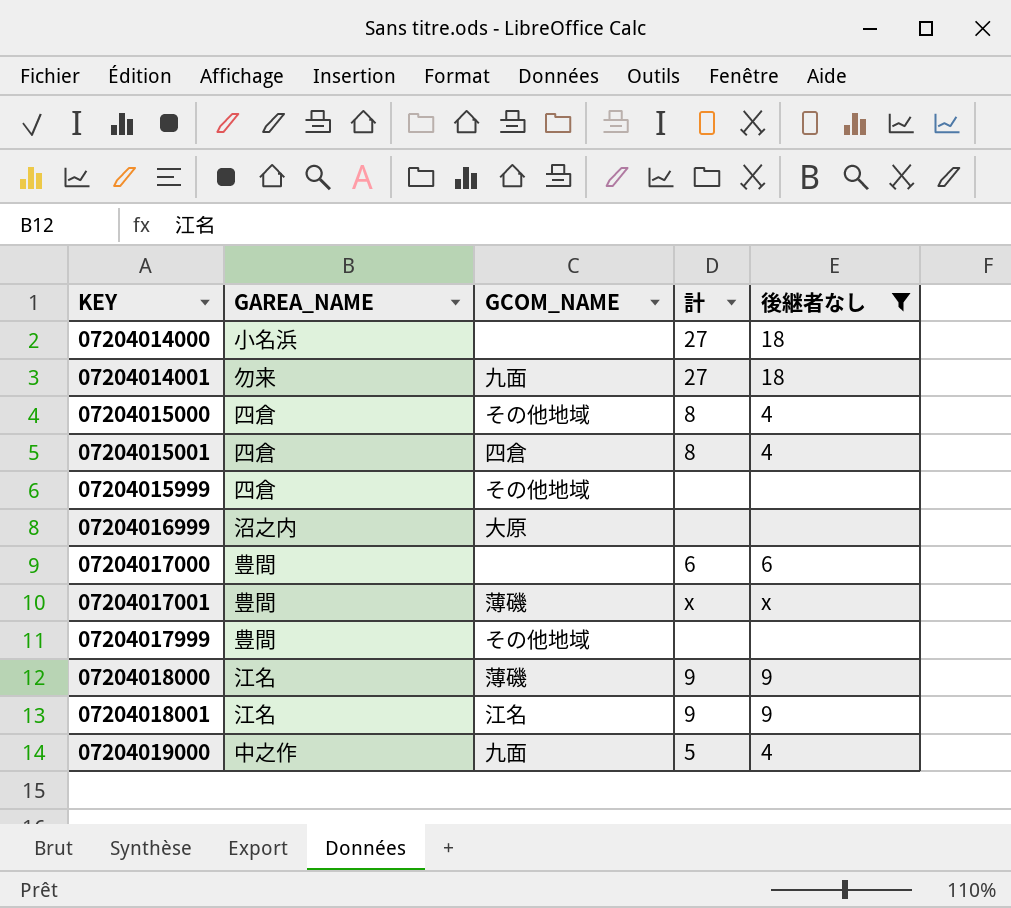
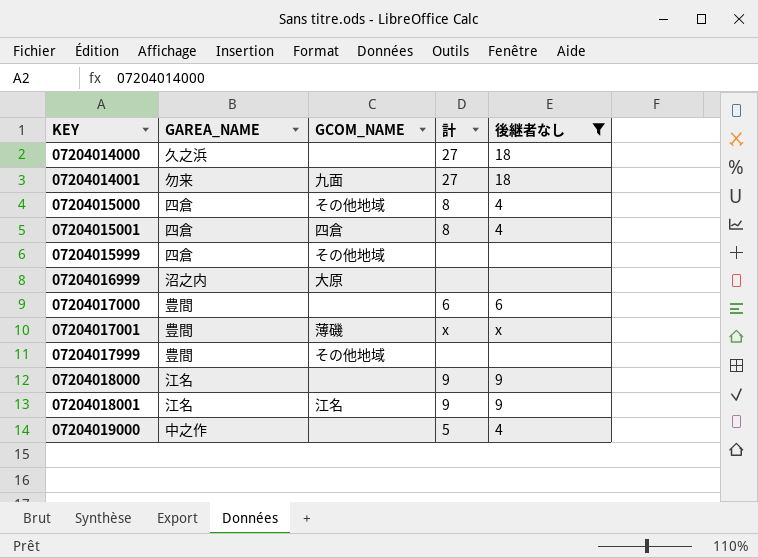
07204014000 | GAREA_NAME: 小名浜 -> 久之浜
07204018000 | GCOM_NAME: 薄磯 -> none
07204019000 | GCOM_NAME: 九面 -> none

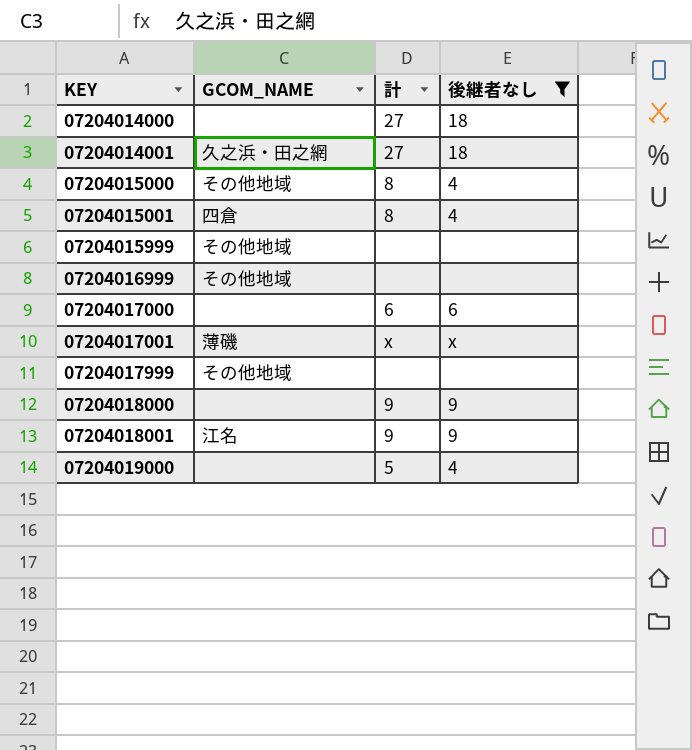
column GAREA_NAME | position: 2 -> none
07204014001 | GCOM_NAME: 九面 -> 久之浜・田之網
07204016999 | GCOM_NAME: 大原 -> その他地域

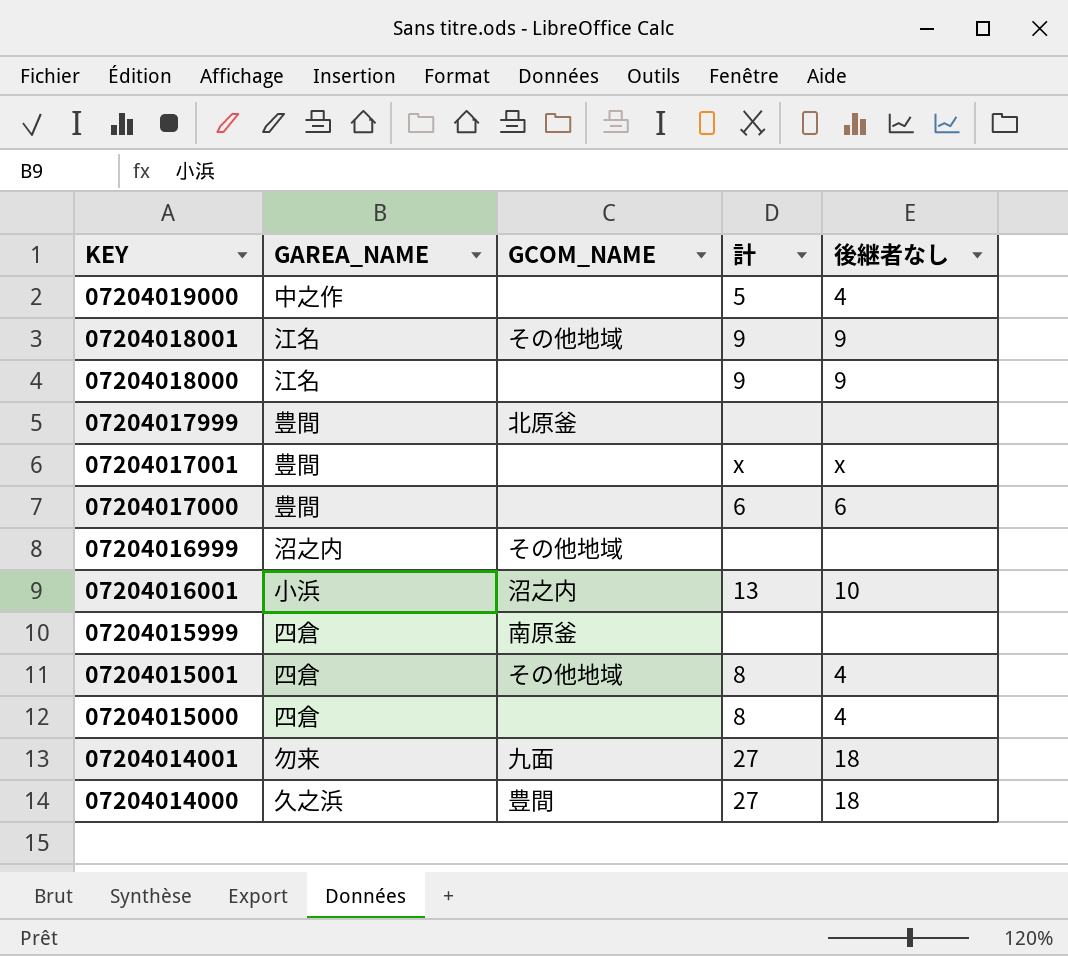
filter: 後継者なし != 10 -> none
row order: KEY ascending -> KEY descending
column GAREA_NAME | position: none -> 2
07204018001 | GCOM_NAME: 江名 -> その他地域
07204017999 | GCOM_NAME: その他地域 -> 北原釜
07204017001 | GCOM_NAME: 薄磯 -> none
07204015999 | GCOM_NAME: その他地域 -> 南原釜
07204015001 | GCOM_NAME: 四倉 -> その他地域
07204015000 | GCOM_NAME: その他地域 -> none
07204014001 | GCOM_NAME: 久之浜・田之網 -> 九面
07204014000 | GCOM_NAME: none -> 豊間

